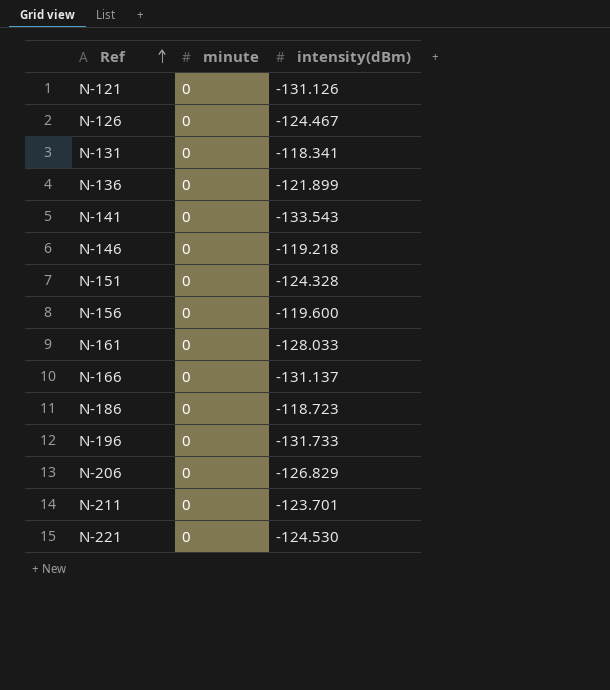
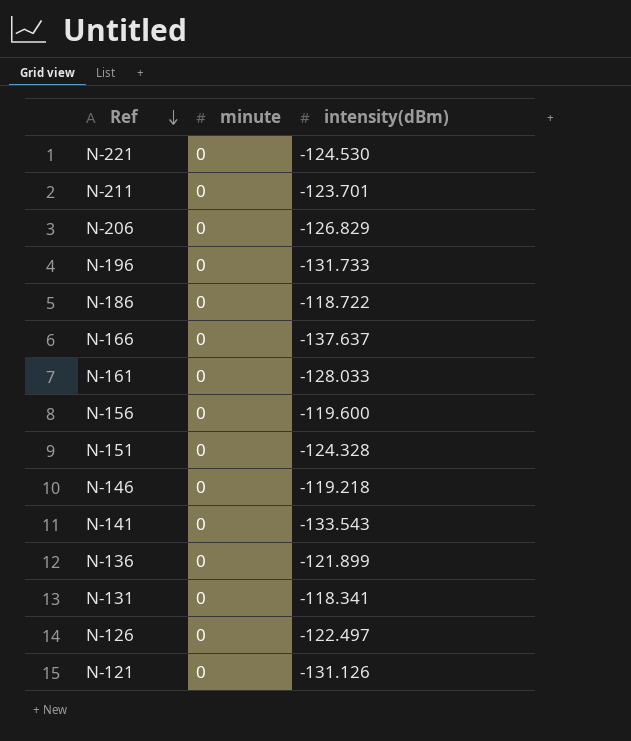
row order: Ref ascending -> Ref descending
N-186 | intensity(dBm): -118.723 -> -118.722
N-166 | intensity(dBm): -131.137 -> -137.637
N-126 | intensity(dBm): -124.467 -> -122.497

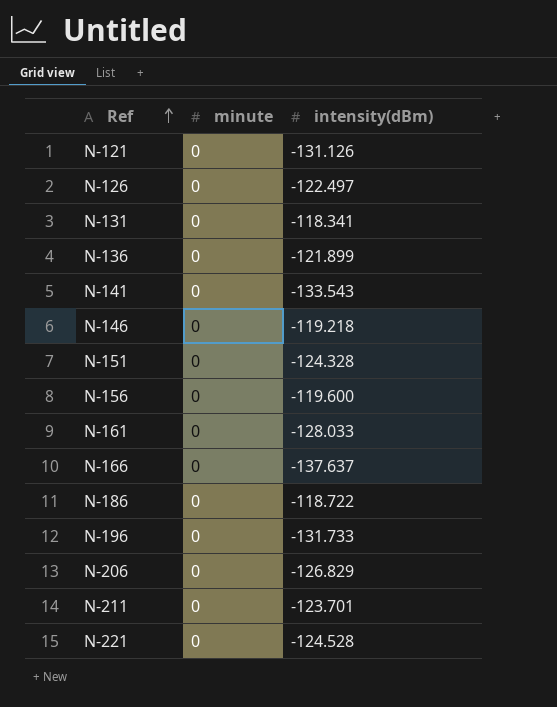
row order: Ref descending -> Ref ascending
N-221 | intensity(dBm): -124.530 -> -124.528

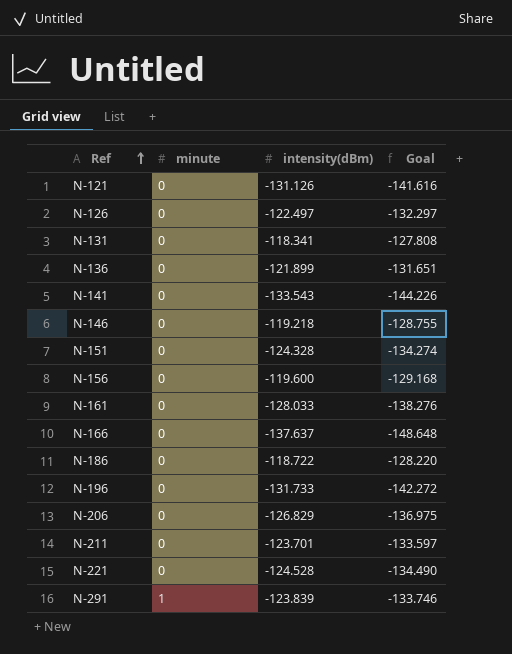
column Goal | formula: none -> [intensity(dBm)] * 1.08
row N-291: none -> 1 | -123.839 | -133.746

